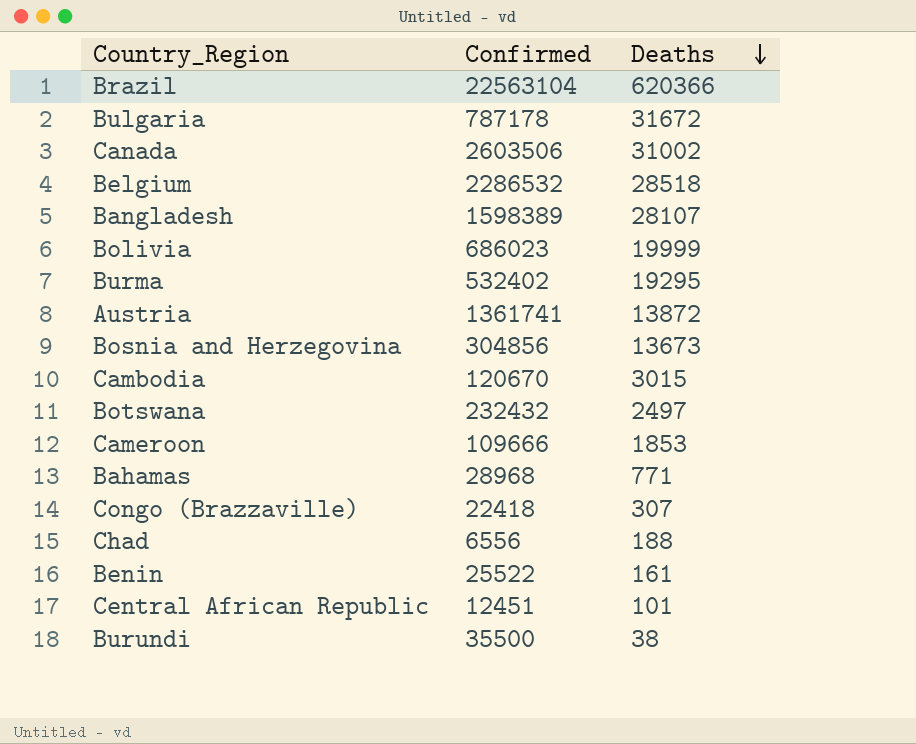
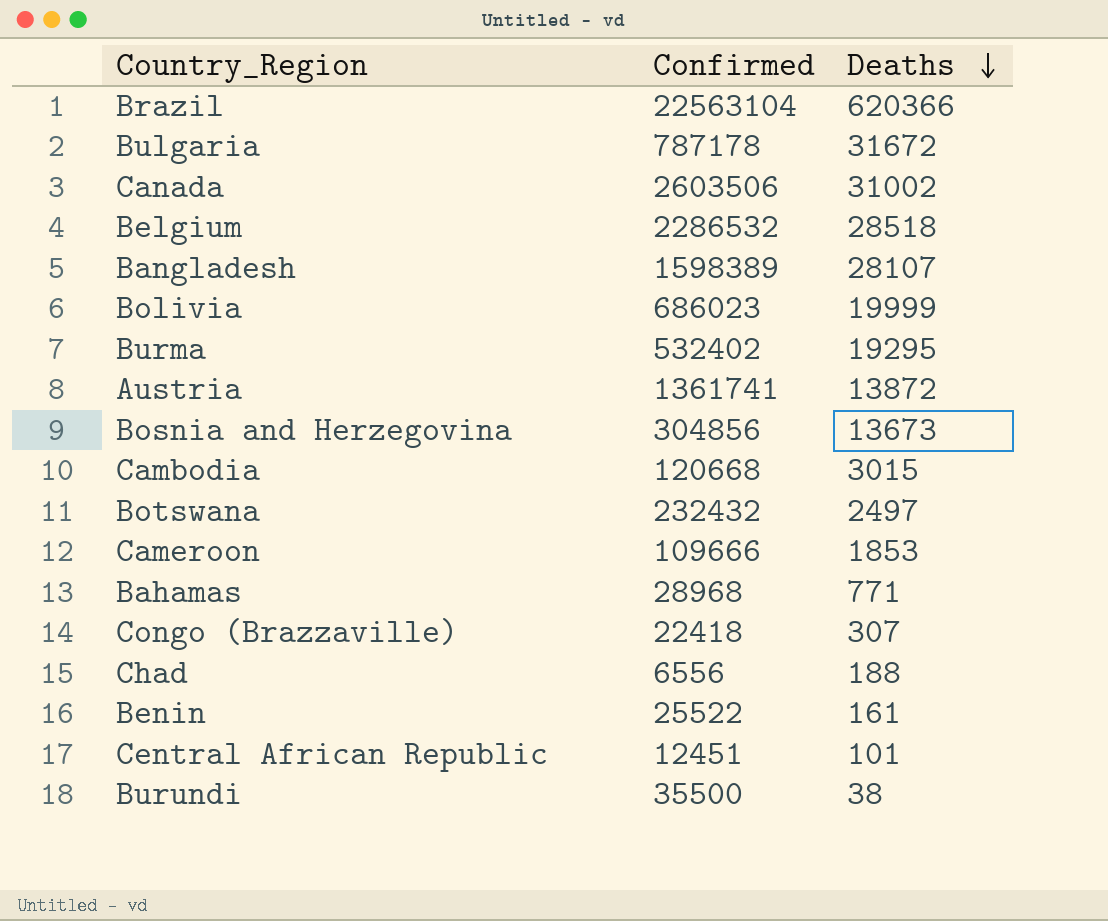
Cambodia | Confirmed: 120670 -> 120668

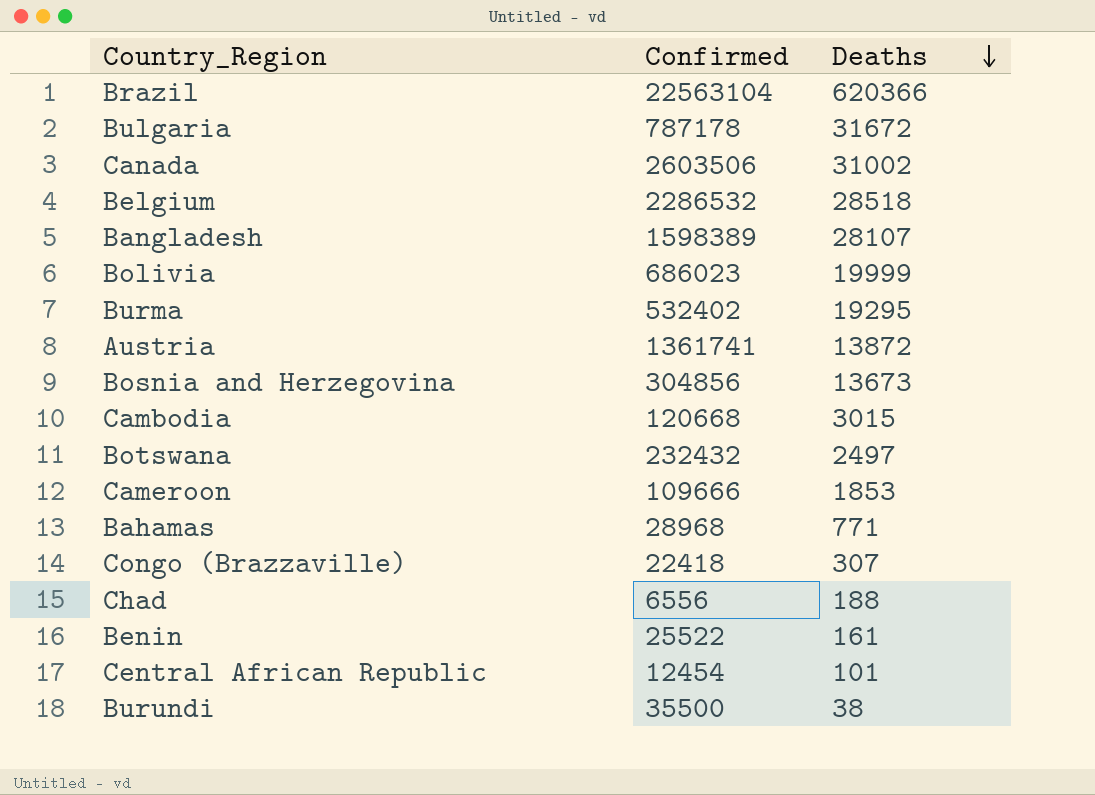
Central African Republic | Confirmed: 12451 -> 12454

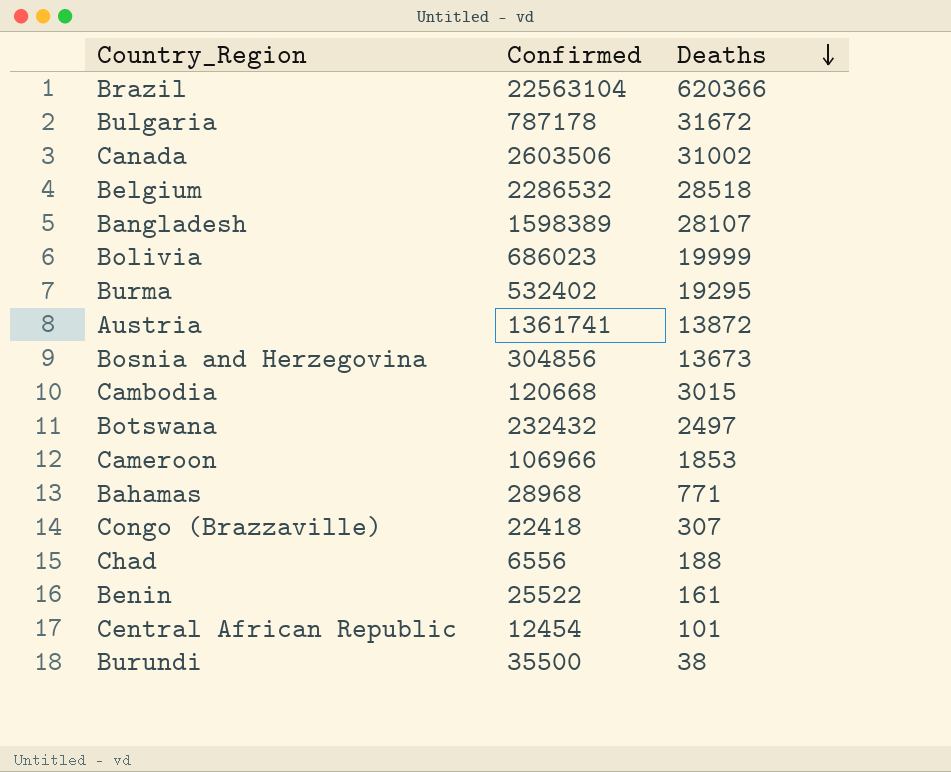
Cameroon | Confirmed: 109666 -> 106966

